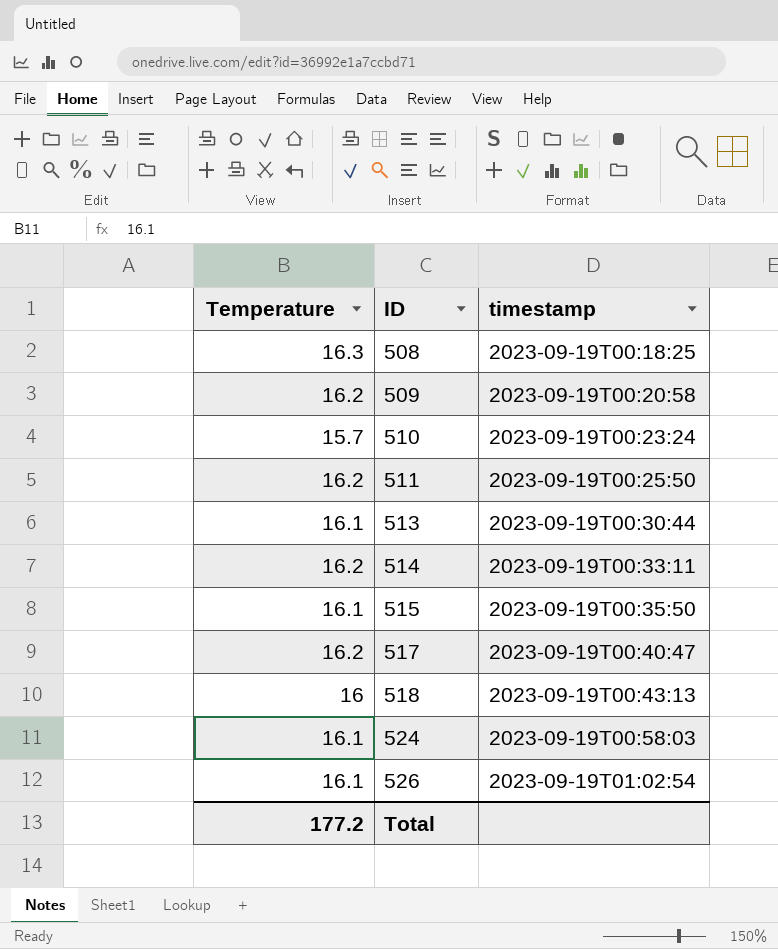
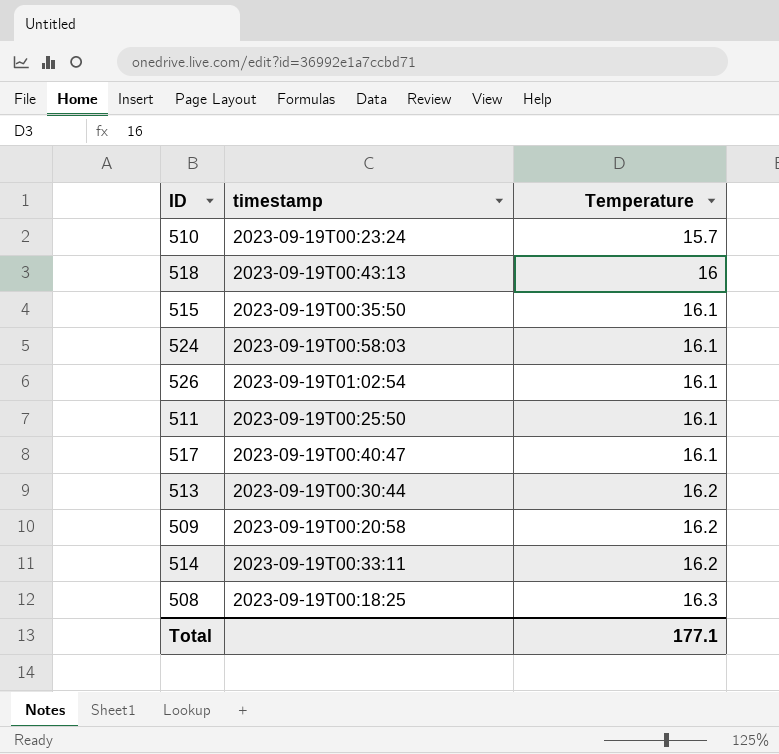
row order: ID ascending -> Temperature ascending
column Temperature | position: 1 -> 3
511 | Temperature: 16.2 -> 16.1
517 | Temperature: 16.2 -> 16.1
513 | Temperature: 16.1 -> 16.2
Total | Temperature: 177.2 -> 177.1

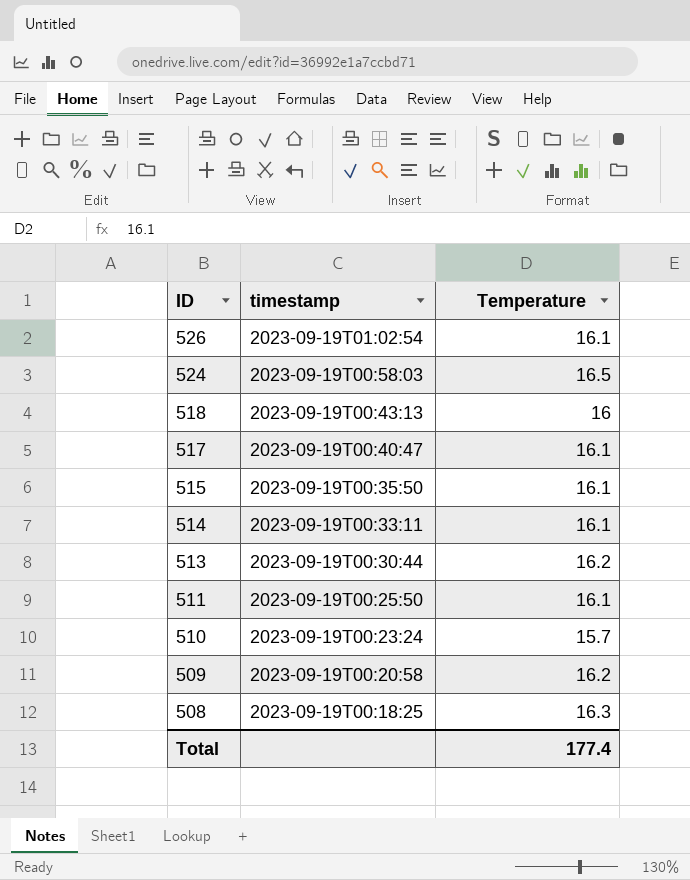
row order: Temperature ascending -> ID descending
524 | Temperature: 16.1 -> 16.5
514 | Temperature: 16.2 -> 16.1
Total | Temperature: 177.1 -> 177.4

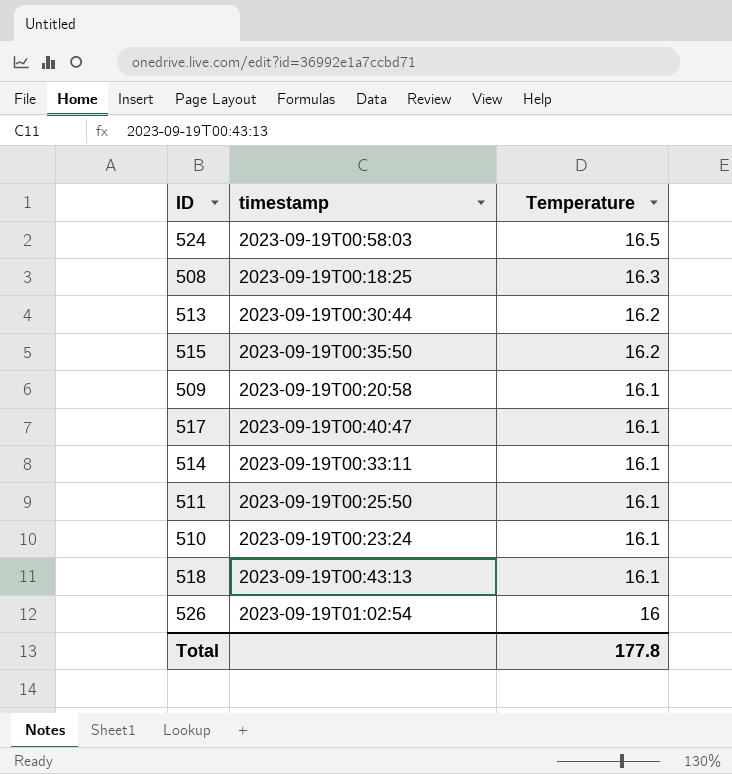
row order: ID descending -> Temperature descending
515 | Temperature: 16.1 -> 16.2
509 | Temperature: 16.2 -> 16.1
510 | Temperature: 15.7 -> 16.1
518 | Temperature: 16 -> 16.1
526 | Temperature: 16.1 -> 16
Total | Temperature: 177.4 -> 177.8

